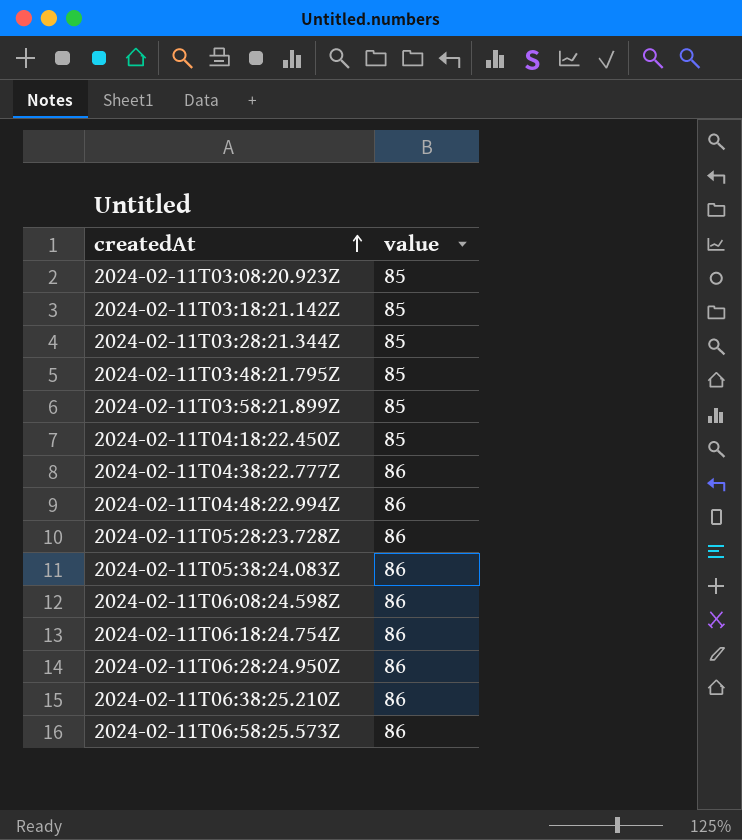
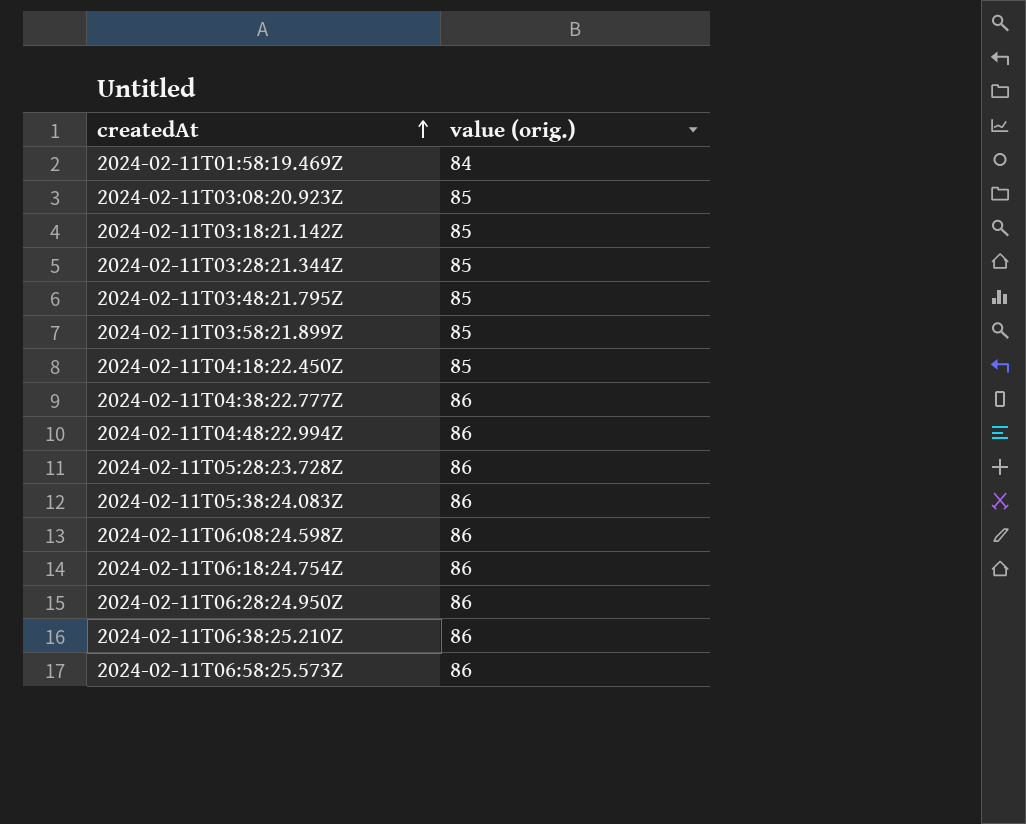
column name: value -> value (orig.)
row 2024-02-11T01:58:19.469Z: none -> 84

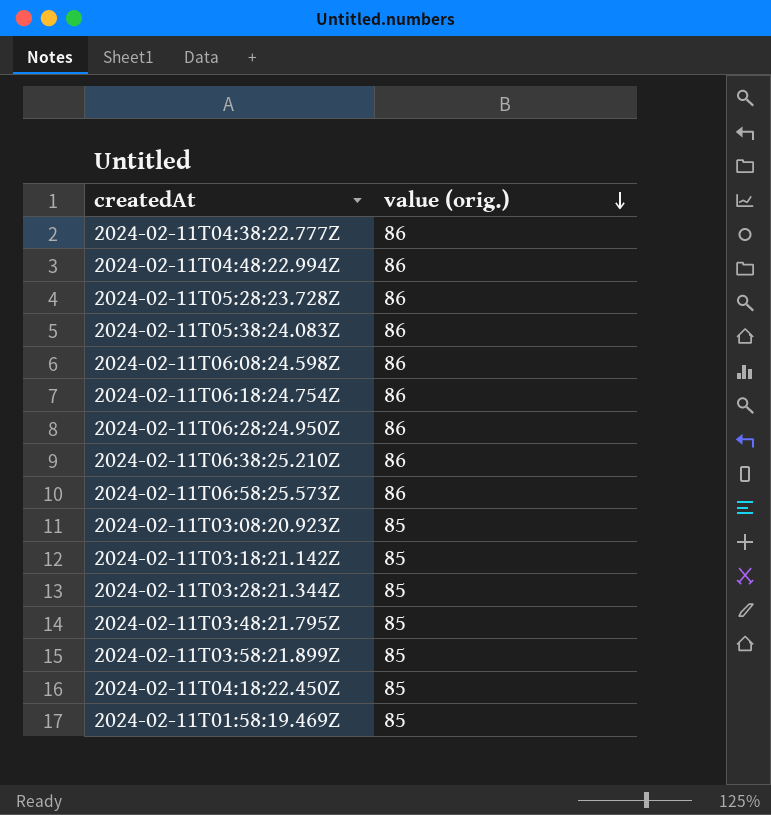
row order: createdAt ascending -> value (orig.) descending
2024-02-11T01:58:19.469Z | value (orig.): 84 -> 85

